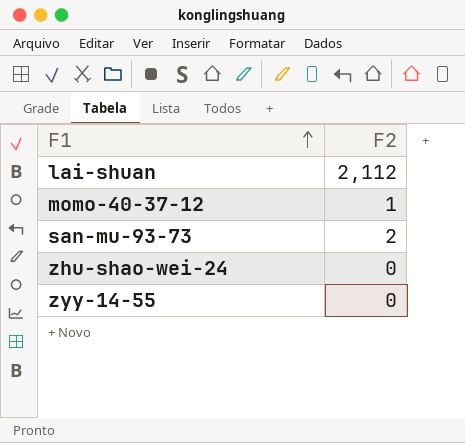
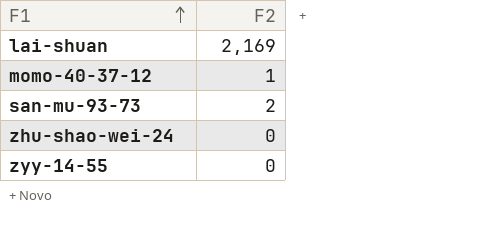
lai-shuan | F2: 2,112 -> 2,169

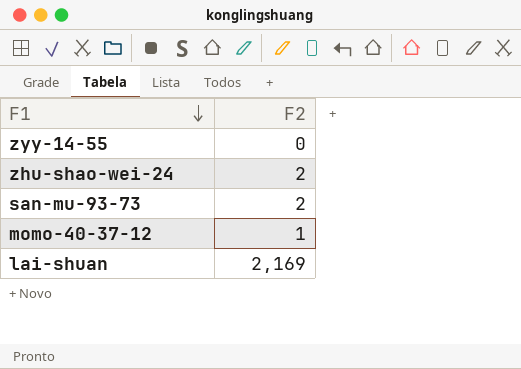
row order: F1 ascending -> F1 descending
zhu-shao-wei-24 | F2: 0 -> 2

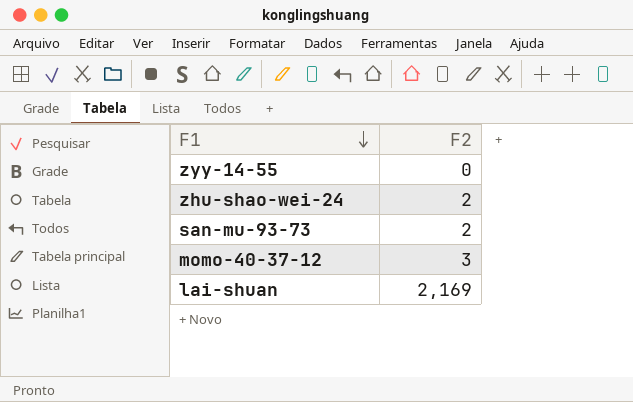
momo-40-37-12 | F2: 1 -> 3

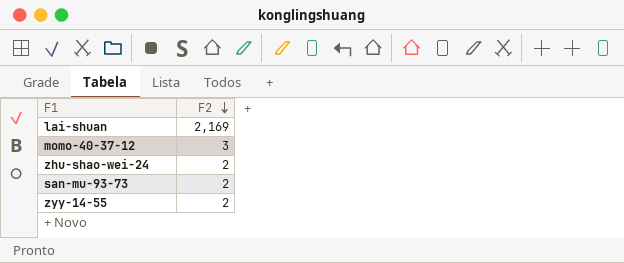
row order: F1 descending -> F2 descending
zyy-14-55 | F2: 0 -> 2

